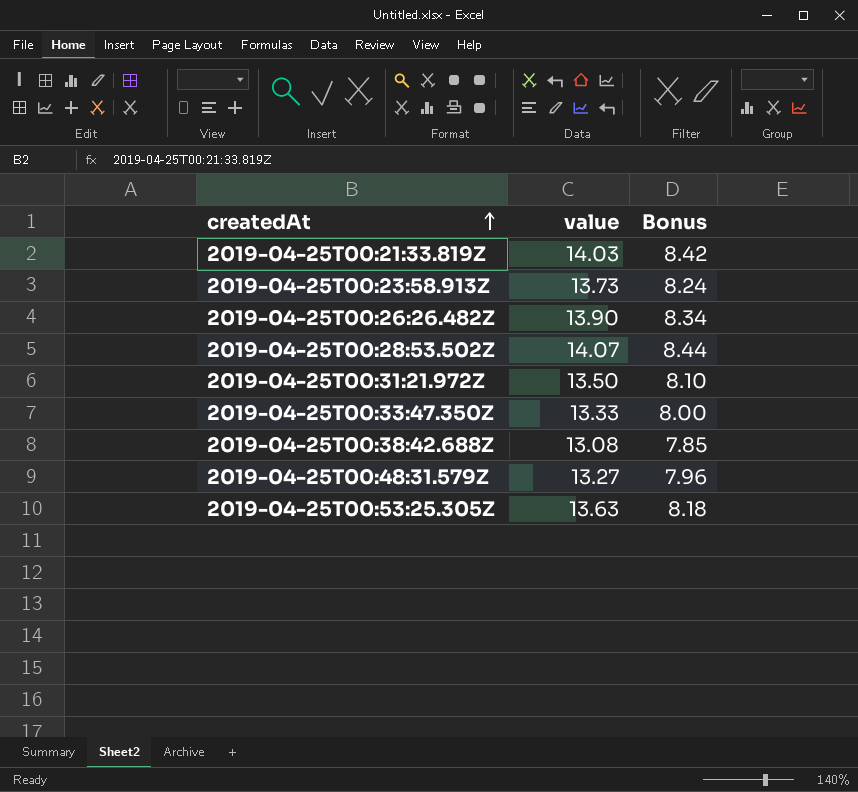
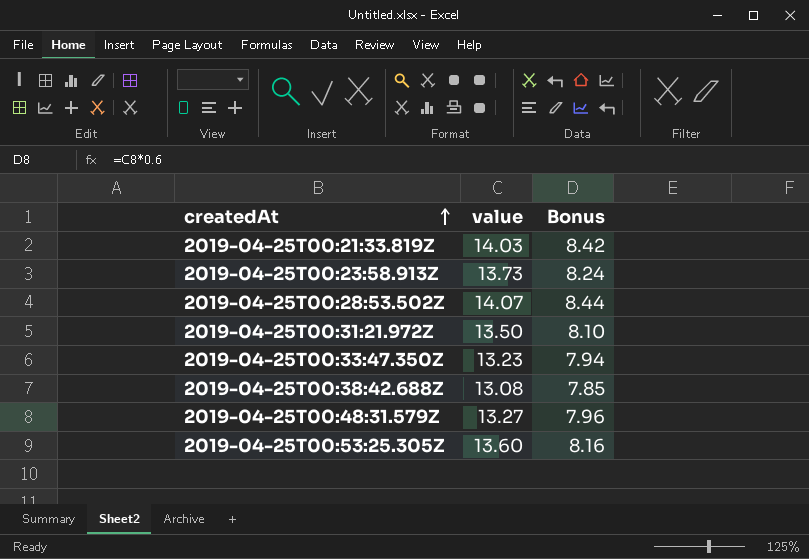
row 2019-04-25T00:26:26.482Z: 13.90 | 8.34 -> none
2019-04-25T00:33:47.350Z | value: 13.33 -> 13.23
2019-04-25T00:33:47.350Z | Bonus: 8.00 -> 7.94
2019-04-25T00:53:25.305Z | value: 13.63 -> 13.60
2019-04-25T00:53:25.305Z | Bonus: 8.18 -> 8.16

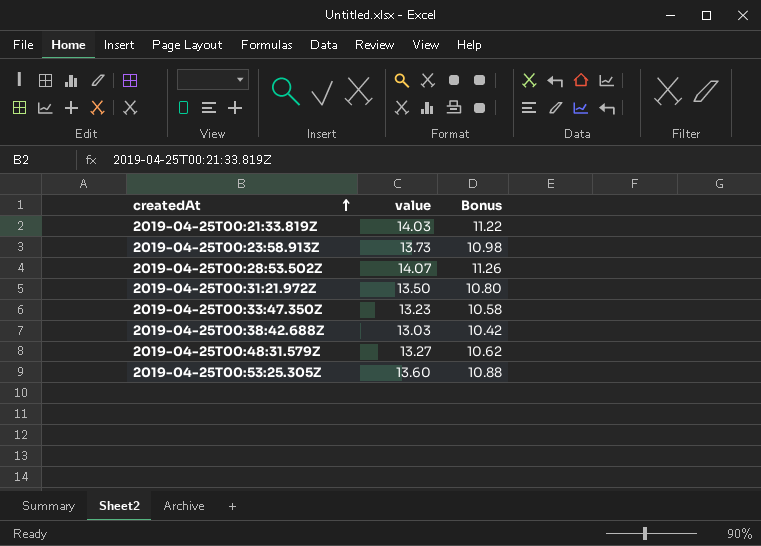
column Bonus | formula: [value] * 0.6 -> [value] * 0.8
2019-04-25T00:38:42.688Z | value: 13.08 -> 13.03

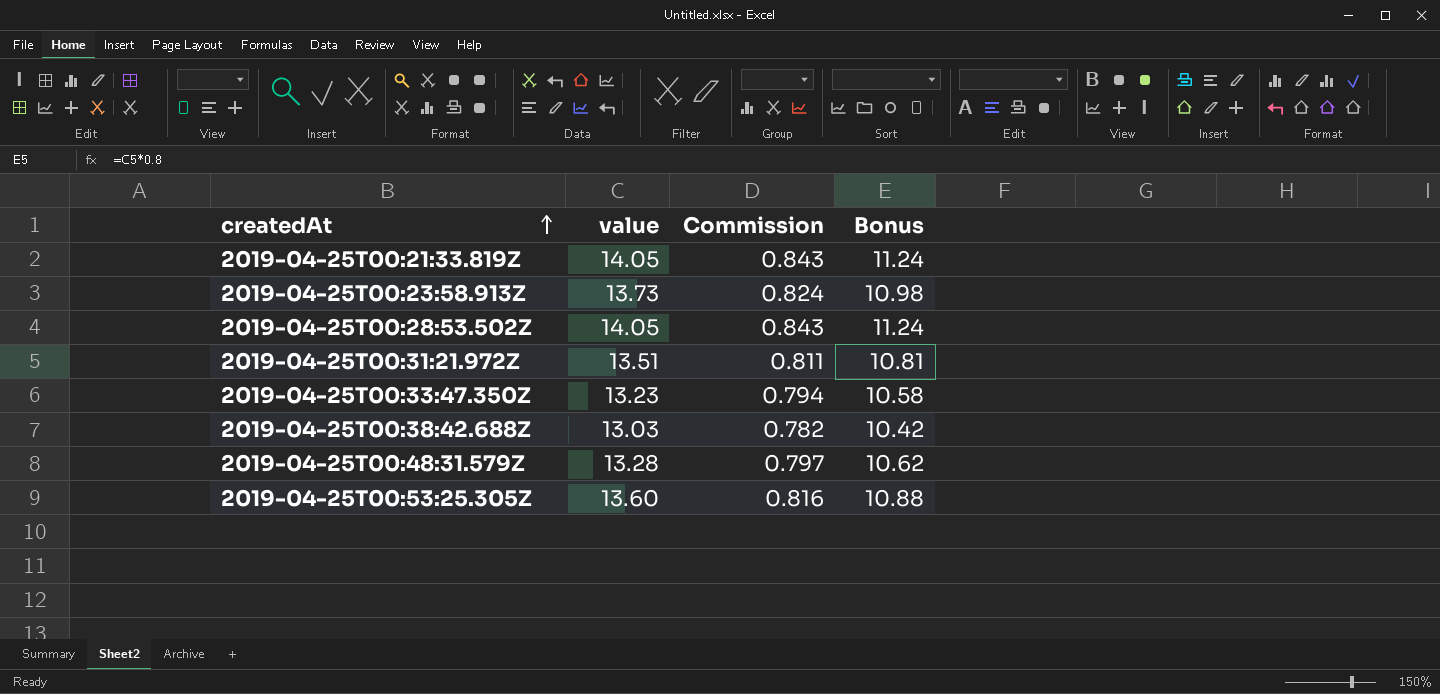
column Commission | formula: none -> [value] * 0.06
2019-04-25T00:21:33.819Z | value: 14.03 -> 14.05
2019-04-25T00:21:33.819Z | Bonus: 11.22 -> 11.24
2019-04-25T00:28:53.502Z | value: 14.07 -> 14.05
2019-04-25T00:28:53.502Z | Bonus: 11.26 -> 11.24
2019-04-25T00:31:21.972Z | value: 13.50 -> 13.51
2019-04-25T00:31:21.972Z | Bonus: 10.80 -> 10.81
2019-04-25T00:48:31.579Z | value: 13.27 -> 13.28

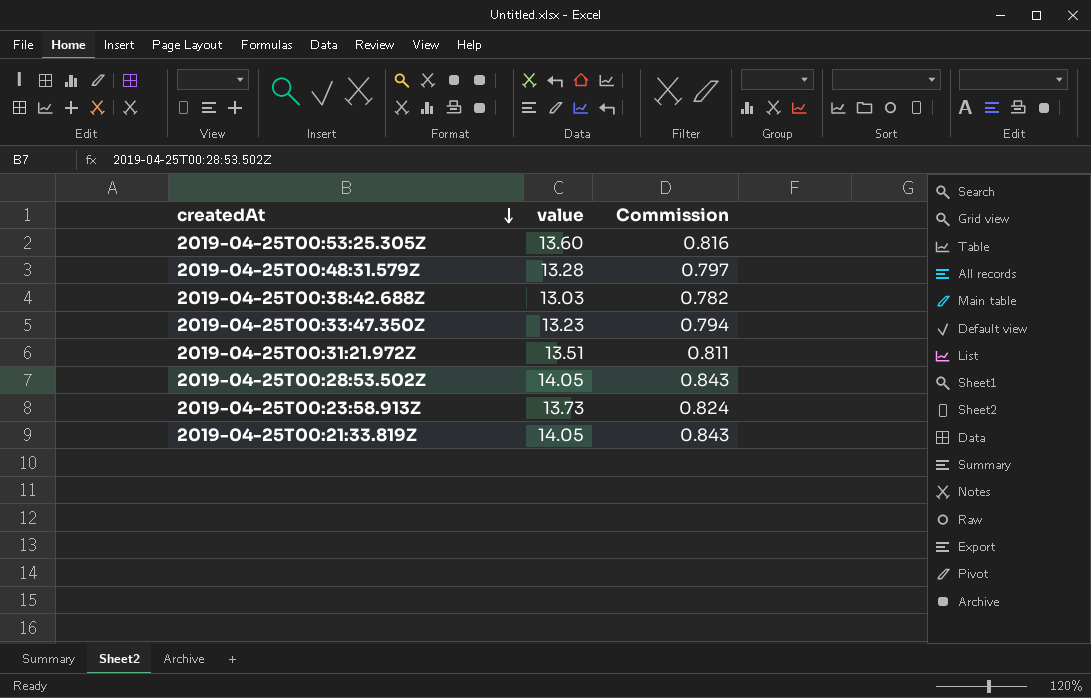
row order: createdAt ascending -> createdAt descending
column Bonus | formula: [value] * 0.8 -> none

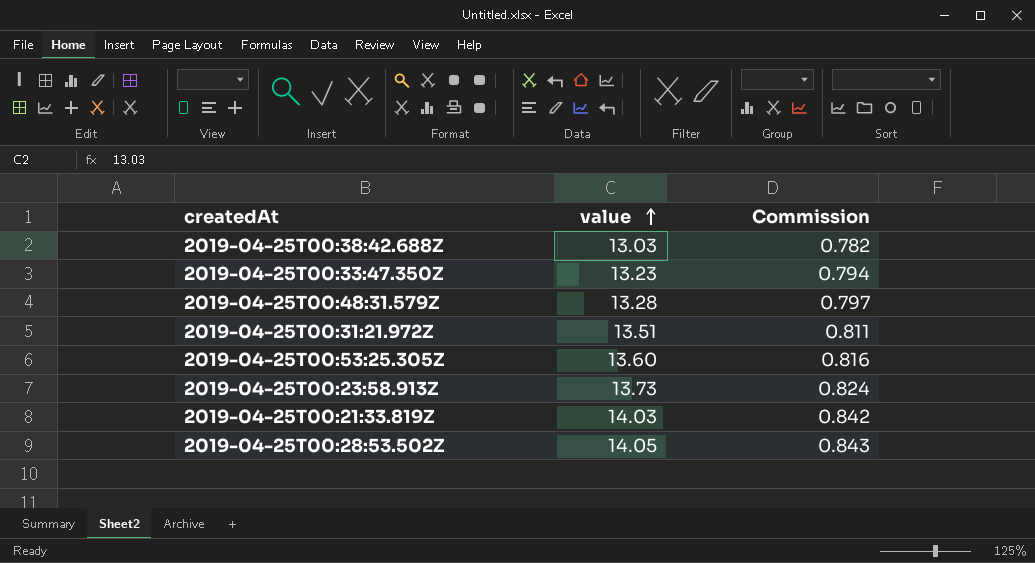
row order: createdAt descending -> value ascending
2019-04-25T00:21:33.819Z | value: 14.05 -> 14.03
2019-04-25T00:21:33.819Z | Commission: 0.843 -> 0.842

